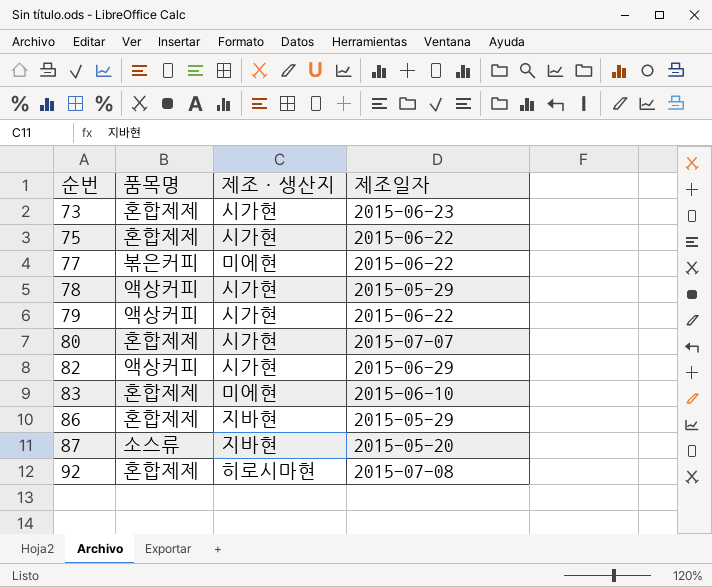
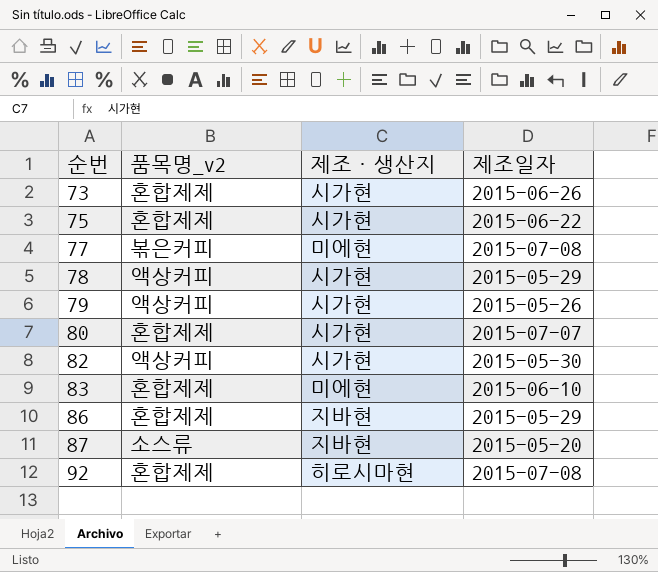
column name: 품목명 -> 품목명_v2
73 | 제조일자: 2015-06-23 -> 2015-06-26
77 | 제조일자: 2015-06-22 -> 2015-07-08
79 | 제조일자: 2015-06-22 -> 2015-05-26
82 | 제조일자: 2015-06-29 -> 2015-05-30

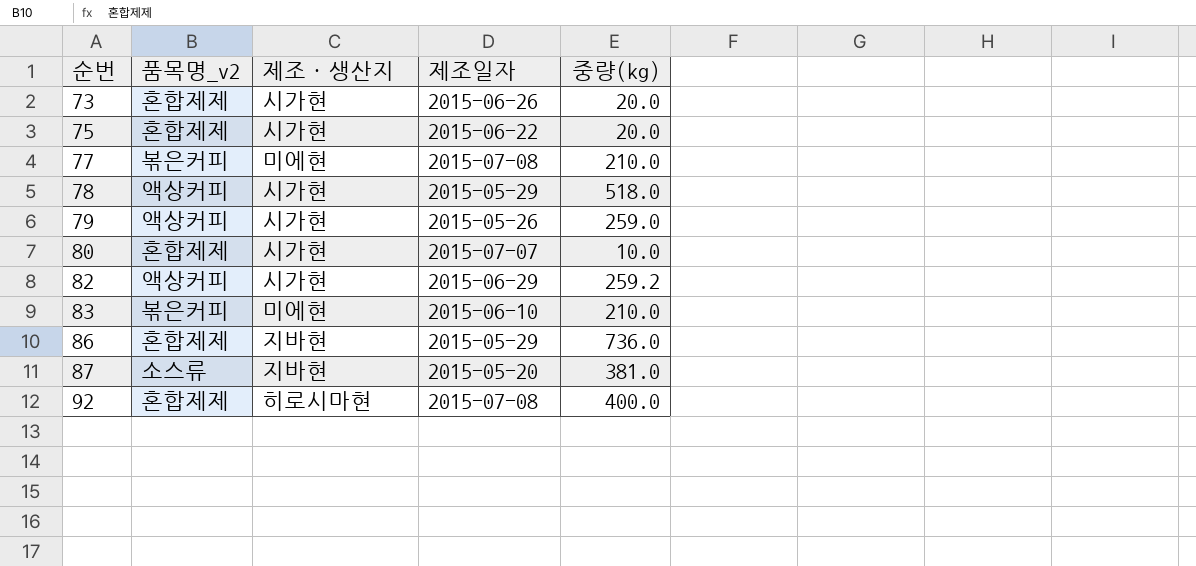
column 중량(kg) | position: none -> 5
82 | 제조일자: 2015-05-30 -> 2015-06-29
83 | 품목명_v2: 혼합제제 -> 볶은커피

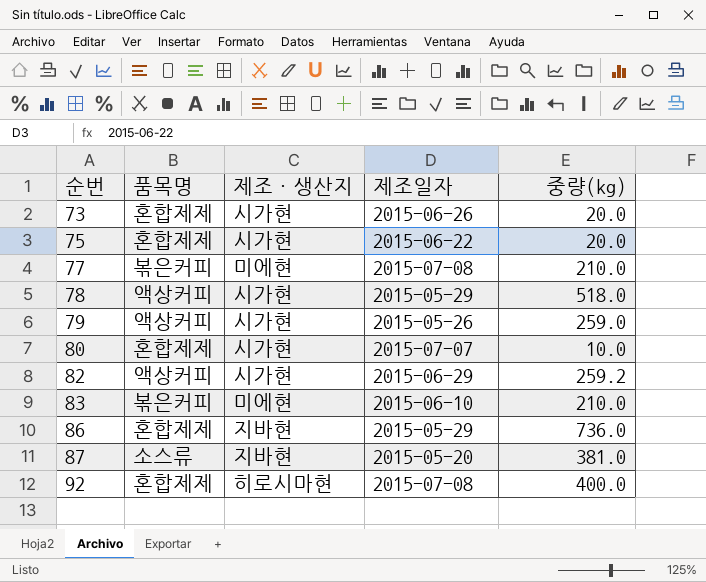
column name: 품목명_v2 -> 품목명

